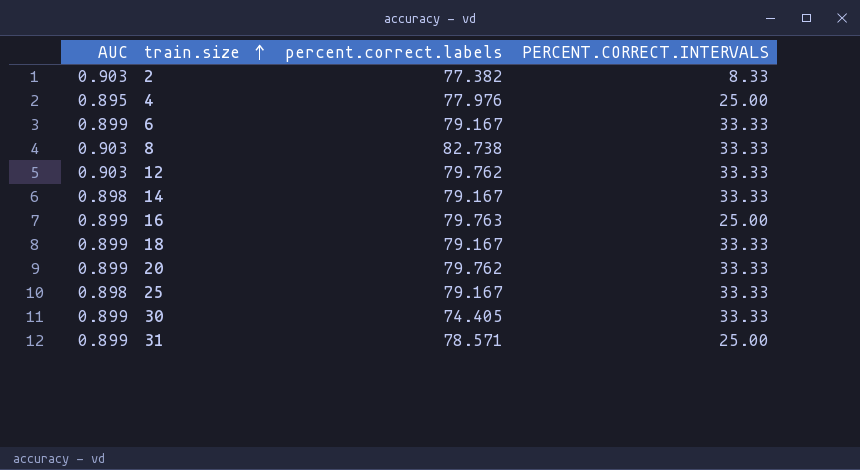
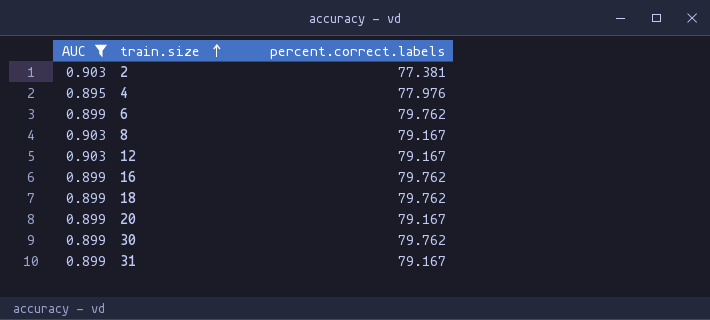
filter: none -> AUC != 0.898
column PERCENT.CORRECT.INTERVALS | position: 4 -> none
2 | percent.correct.labels: 77.382 -> 77.381
6 | percent.correct.labels: 79.167 -> 79.762
8 | percent.correct.labels: 82.738 -> 79.167
12 | percent.correct.labels: 79.762 -> 79.167
16 | percent.correct.labels: 79.763 -> 79.762
18 | percent.correct.labels: 79.167 -> 79.762
20 | percent.correct.labels: 79.762 -> 79.167
30 | percent.correct.labels: 74.405 -> 79.762
31 | percent.correct.labels: 78.571 -> 79.167

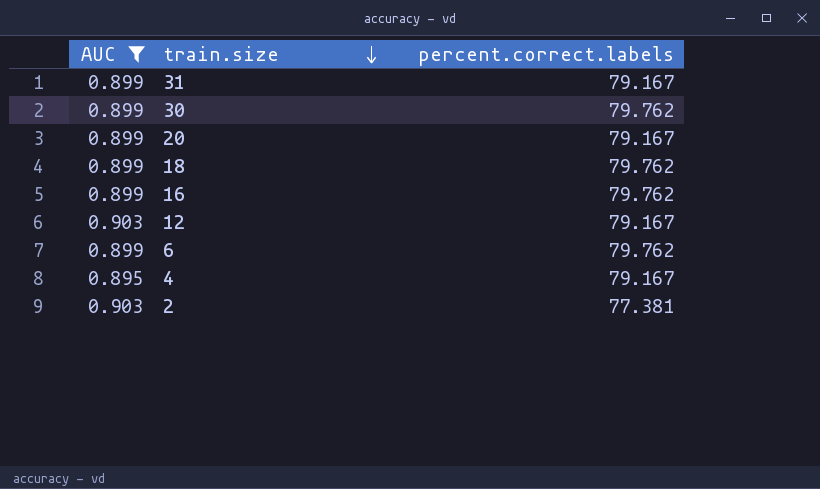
row order: train.size ascending -> train.size descending
row 8: 0.903 | 79.167 -> none
4 | percent.correct.labels: 77.976 -> 79.167

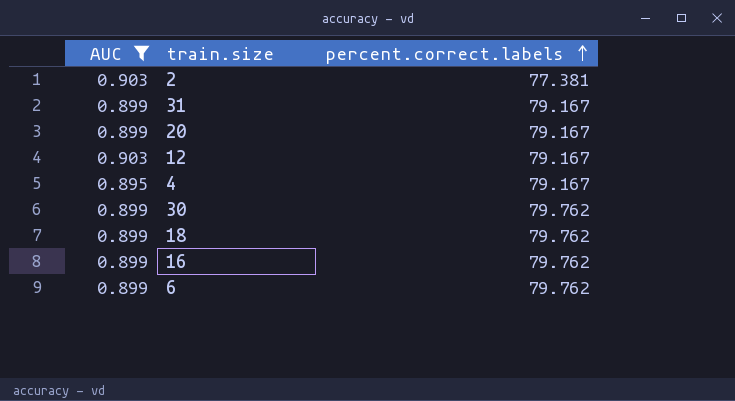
row order: train.size descending -> percent.correct.labels ascending

